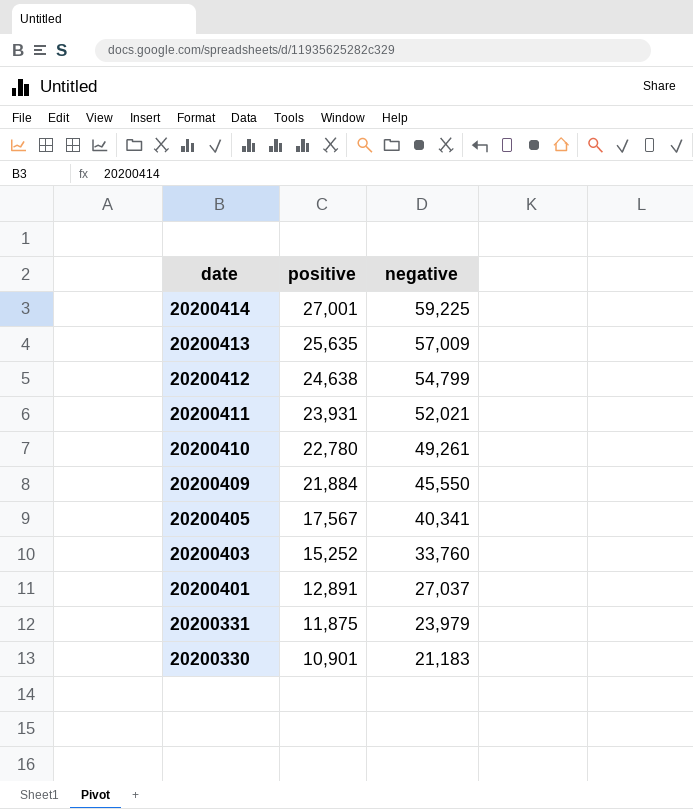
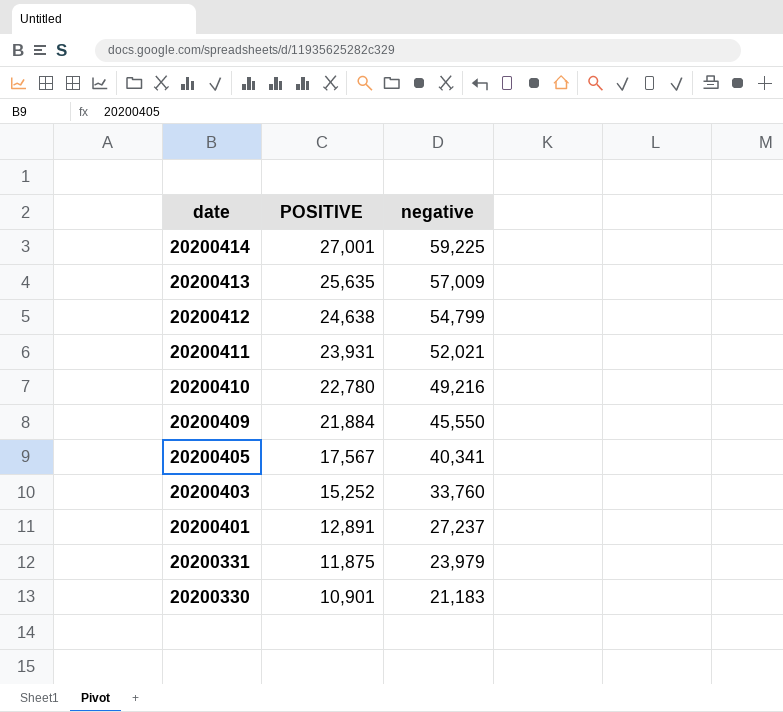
column name: positive -> POSITIVE
20200410 | negative: 49,261 -> 49,216
20200401 | negative: 27,037 -> 27,237

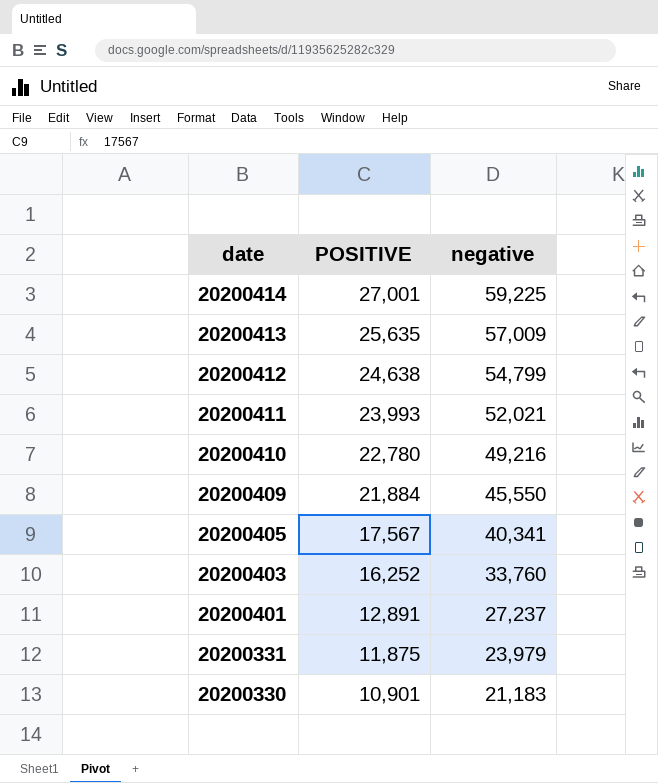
20200411 | POSITIVE: 23,931 -> 23,993
20200403 | POSITIVE: 15,252 -> 16,252

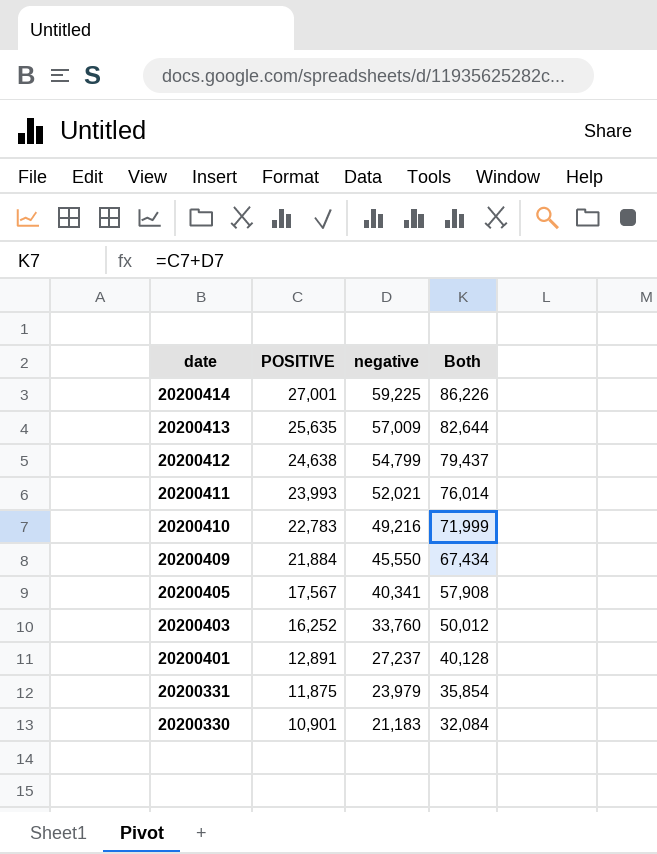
column Both | formula: none -> [POSITIVE] + [negative]
20200410 | POSITIVE: 22,780 -> 22,783

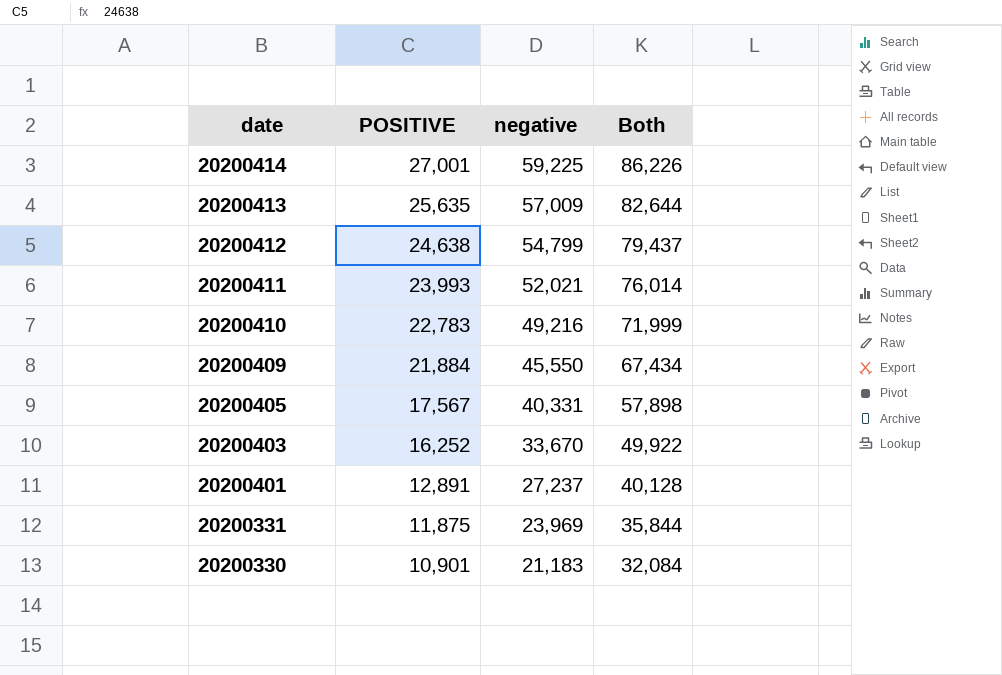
20200405 | negative: 40,341 -> 40,331
20200405 | Both: 57,908 -> 57,898
20200403 | negative: 33,760 -> 33,670
20200403 | Both: 50,012 -> 49,922
20200331 | negative: 23,979 -> 23,969
20200331 | Both: 35,854 -> 35,844

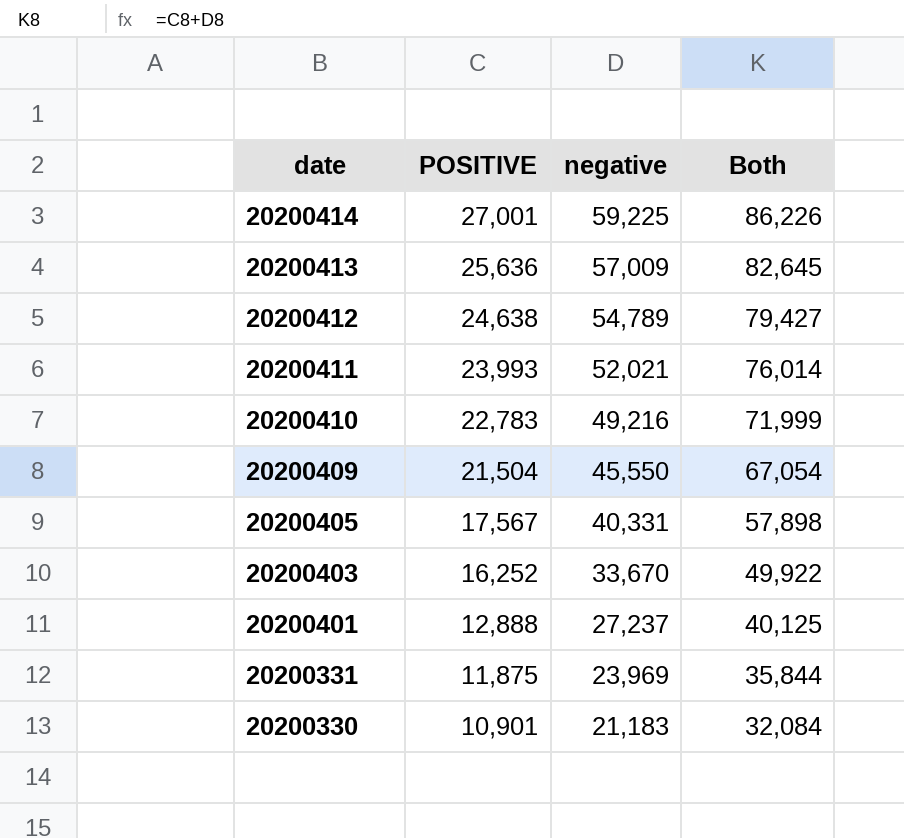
20200413 | POSITIVE: 25,635 -> 25,636
20200413 | Both: 82,644 -> 82,645
20200412 | negative: 54,799 -> 54,789
20200412 | Both: 79,437 -> 79,427
20200409 | POSITIVE: 21,884 -> 21,504
20200409 | Both: 67,434 -> 67,054
20200401 | POSITIVE: 12,891 -> 12,888
20200401 | Both: 40,128 -> 40,125

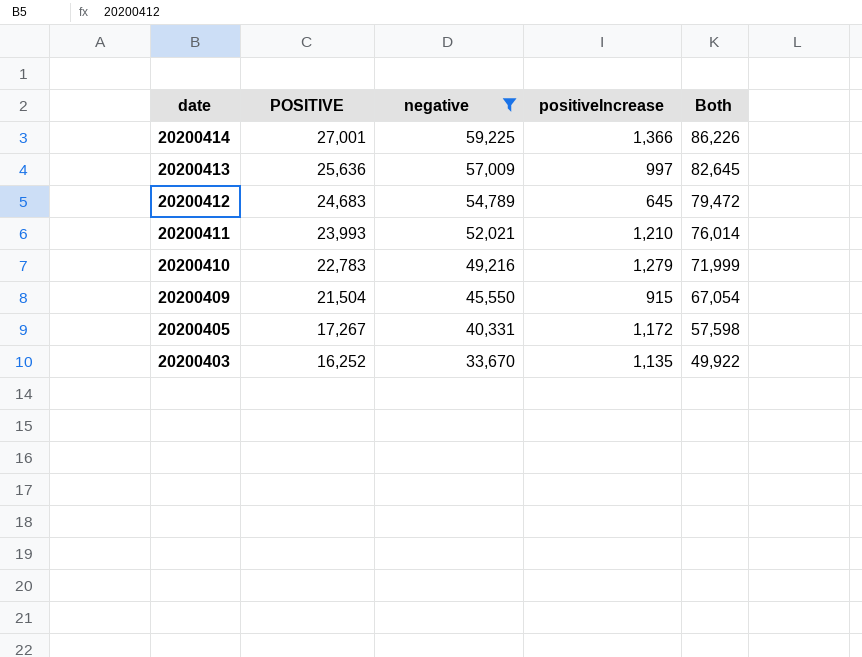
filter: none -> negative >= 33,670
column positiveIncrease | position: none -> 4
20200412 | POSITIVE: 24,638 -> 24,683
20200412 | Both: 79,427 -> 79,472
20200405 | POSITIVE: 17,567 -> 17,267
20200405 | Both: 57,898 -> 57,598

